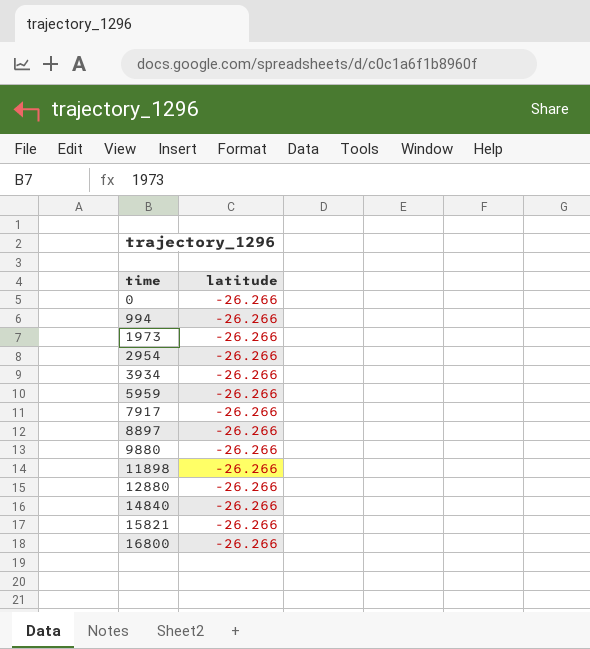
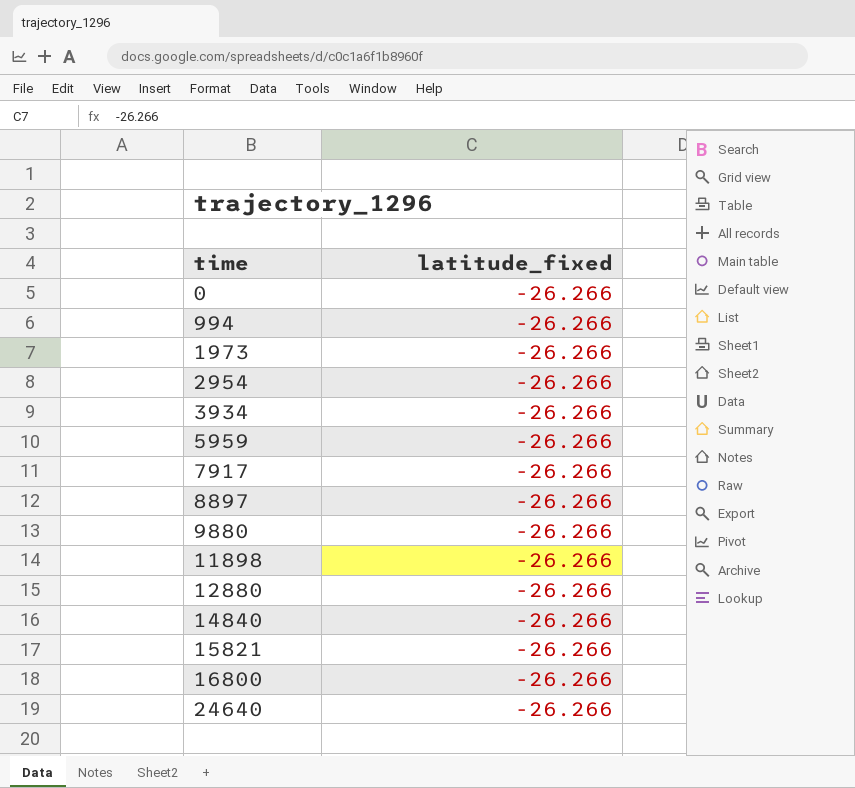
column name: latitude -> latitude_fixed
row 24640: none -> -26.266

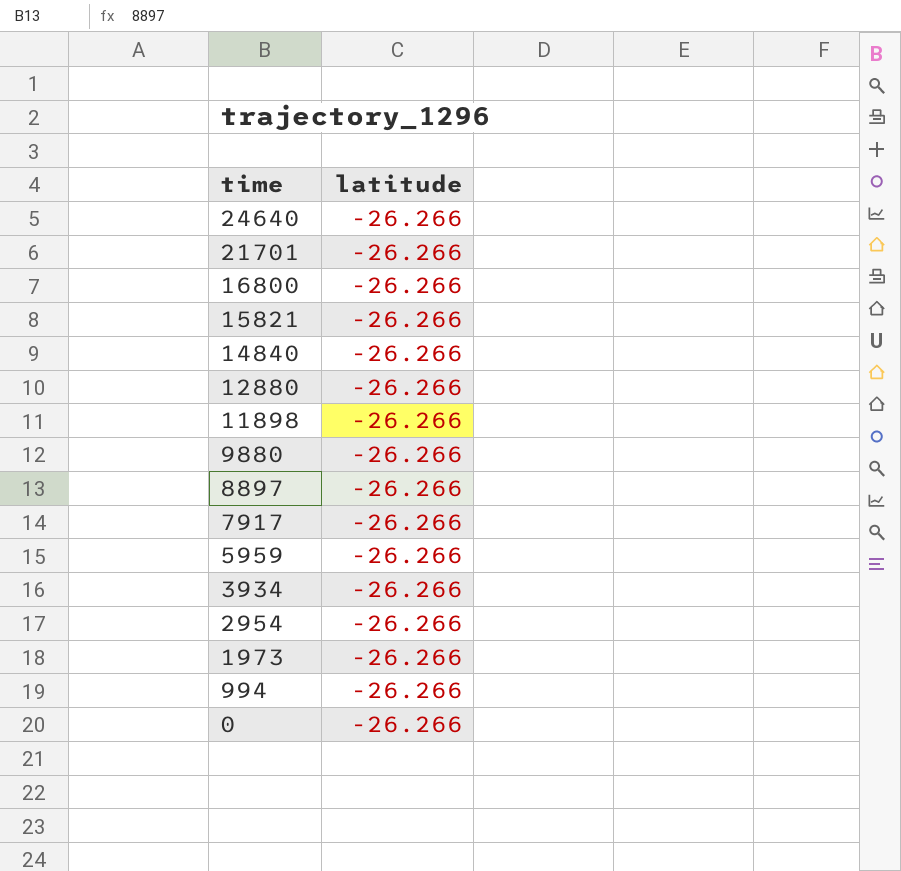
row order: time ascending -> time descending
column name: latitude_fixed -> latitude
row 21701: none -> -26.266

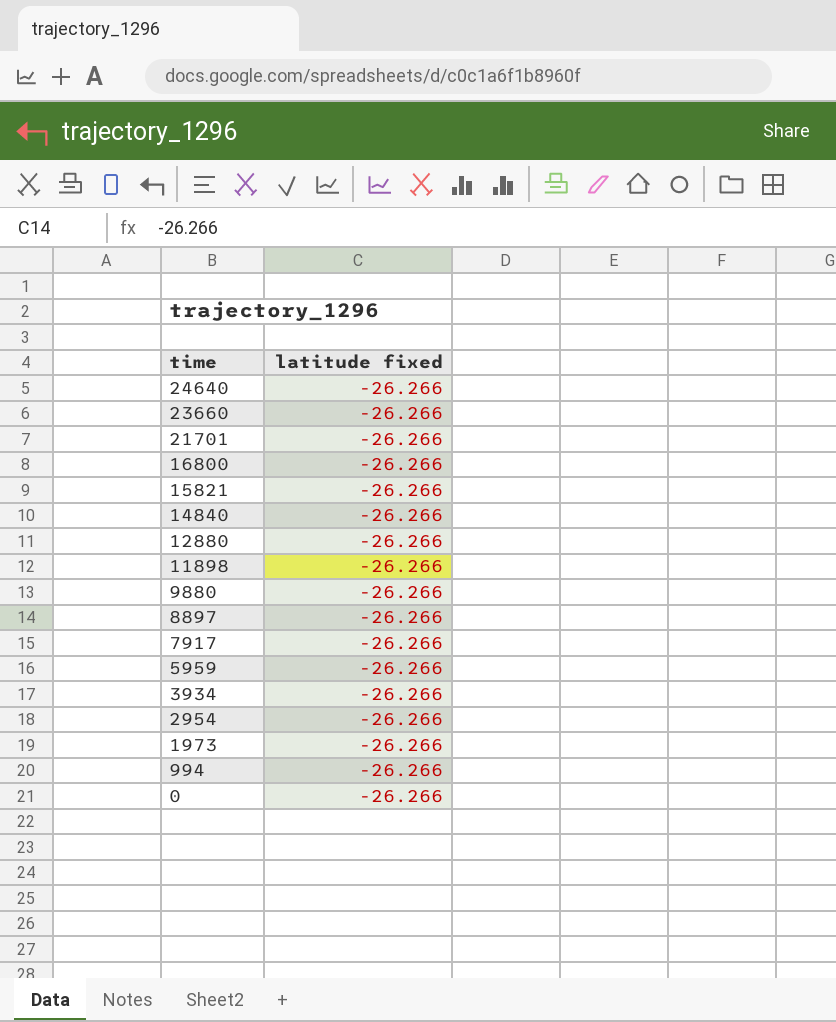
column name: latitude -> latitude fixed
row 23660: none -> -26.266

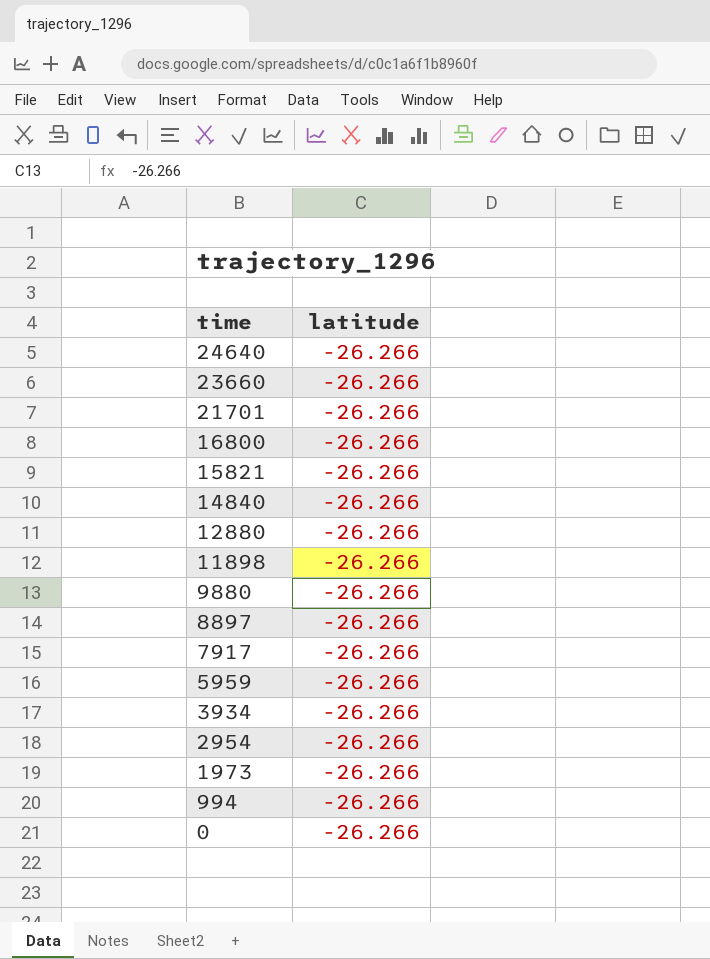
column name: latitude fixed -> latitude

